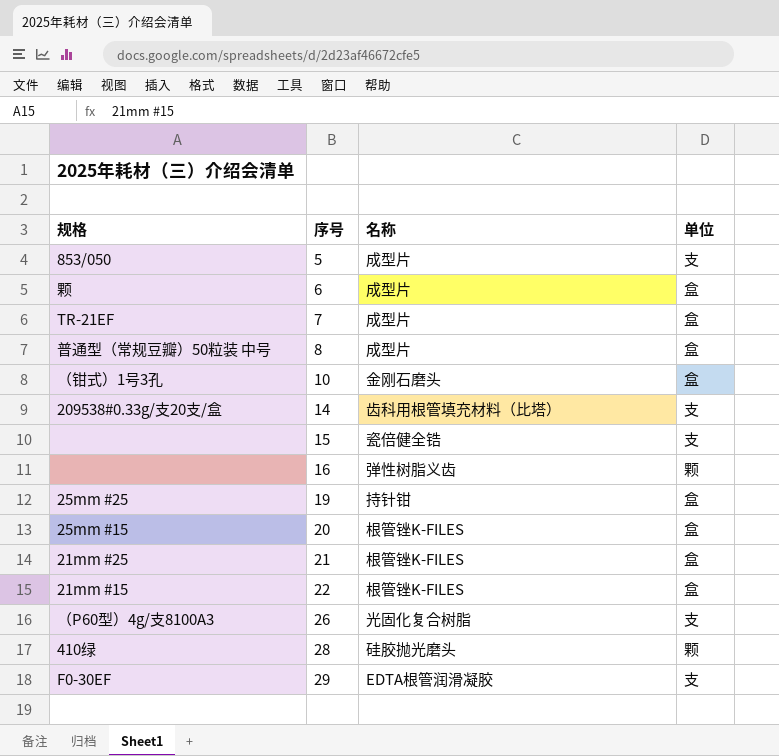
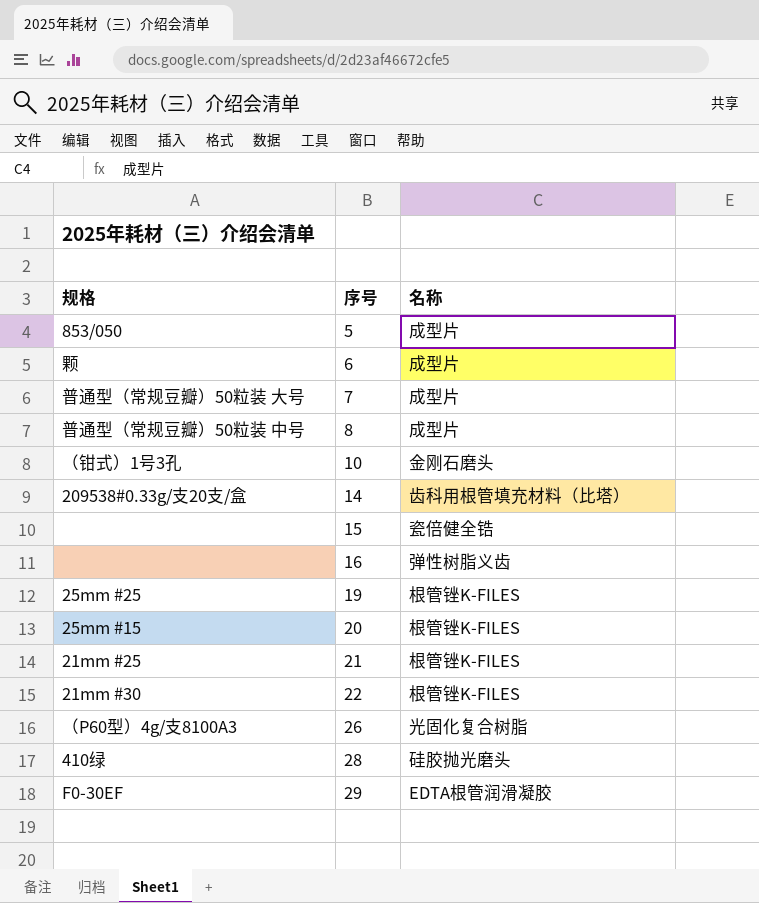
column 单位 | position: 4 -> none
7 | 规格: TR-21EF -> 普通型（常规豆瓣）50粒装 大号
19 | 名称: 持针钳 -> 根管锉K-FILES
22 | 规格: 21mm #15 -> 21mm #30

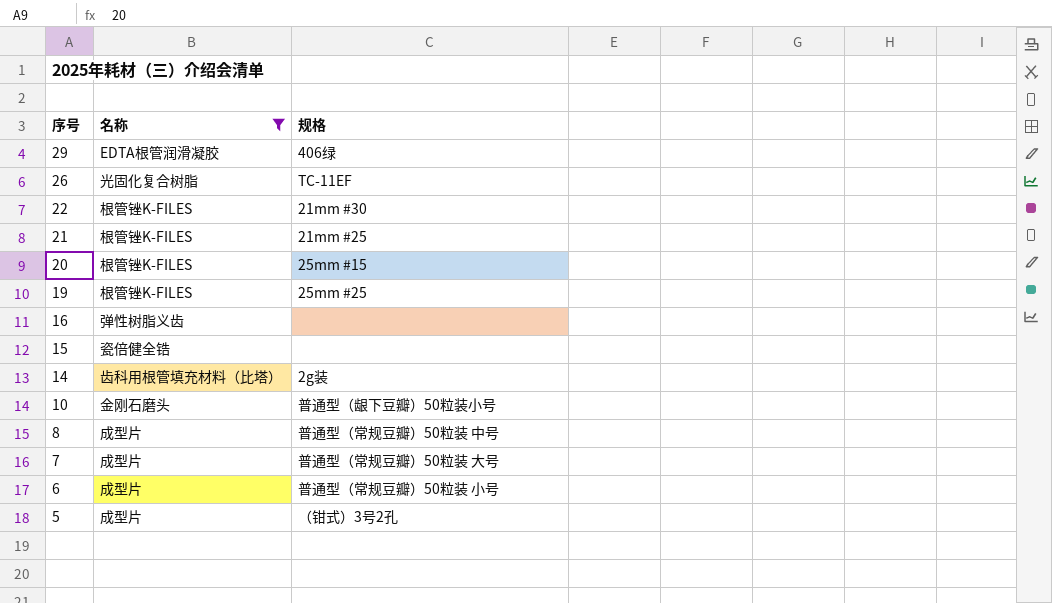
filter: none -> 名称 != 硅胶抛光磨头
row order: 序号 ascending -> 序号 descending
column 规格 | position: 1 -> 3
29 | 规格: F0-30EF -> 406绿
26 | 规格: （P60型）4g/支8100A3 -> TC-11EF
14 | 规格: 209538#0.33g/支20支/盒 -> 2g装
10 | 规格: （钳式）1号3孔 -> 普通型（龈下豆瓣）50粒装小号
6 | 规格: 颗 -> 普通型（常规豆瓣）50粒装 小号
5 | 规格: 853/050 -> （钳式）3号2孔

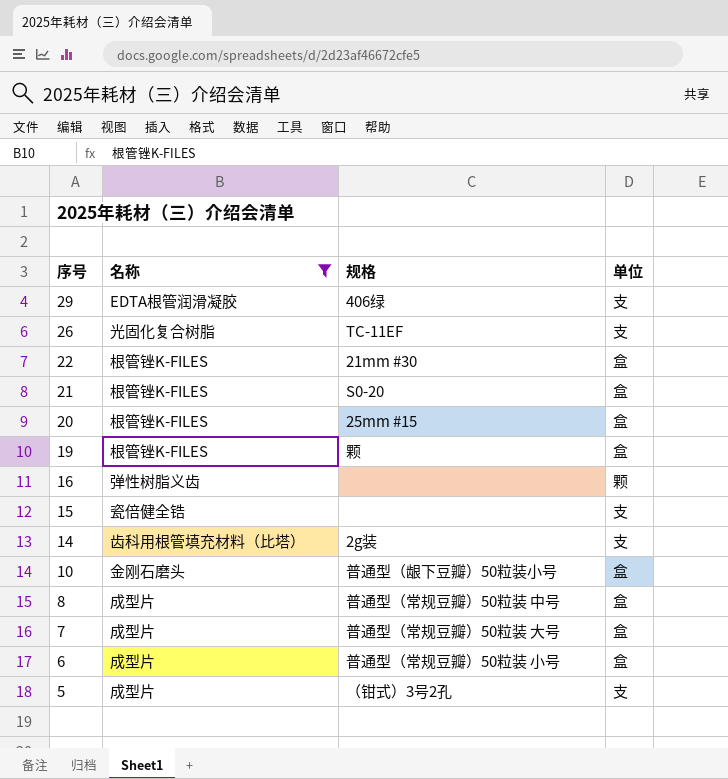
column 单位 | position: none -> 4
21 | 规格: 21mm #25 -> S0-20
19 | 规格: 25mm #25 -> 颗

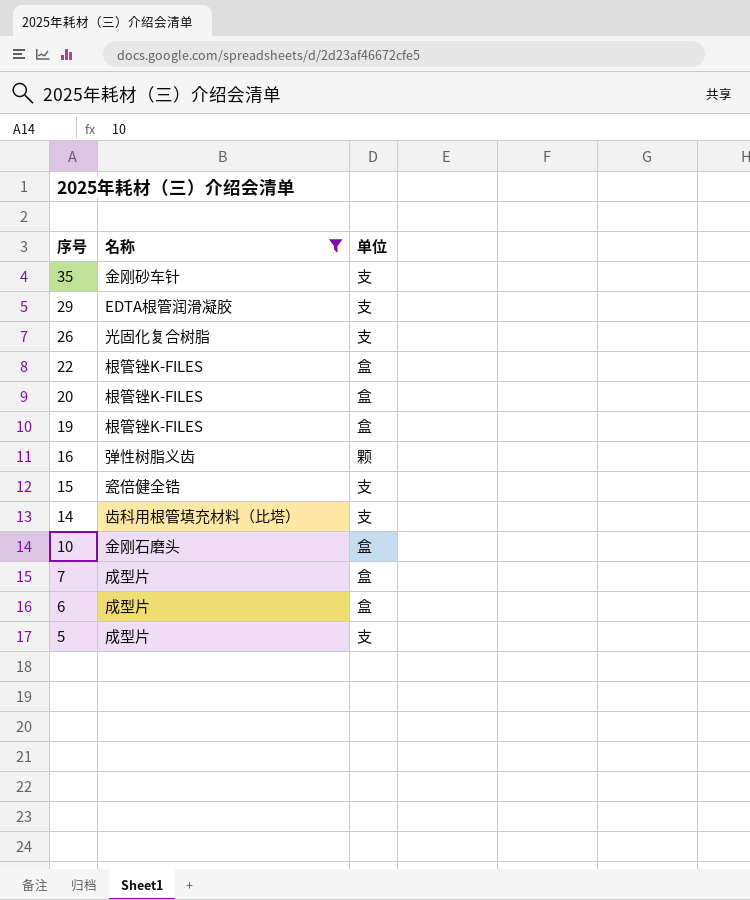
column 规格 | position: 3 -> none
row 21: 根管锉K-FILES | S0-20 | 盒 -> none
row 8: 成型片 | 普通型（常规豆瓣）50粒装 中号 | 盒 -> none
row 35: none -> 金刚砂车针 | 支

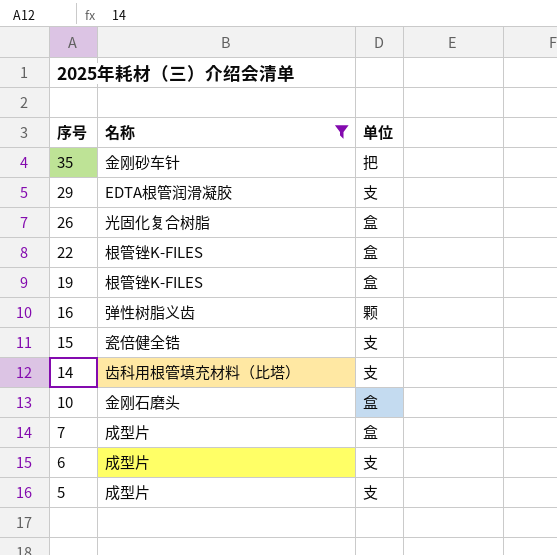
row 20: 根管锉K-FILES | 盒 -> none
35 | 单位: 支 -> 把
26 | 单位: 支 -> 盒
6 | 单位: 盒 -> 支

